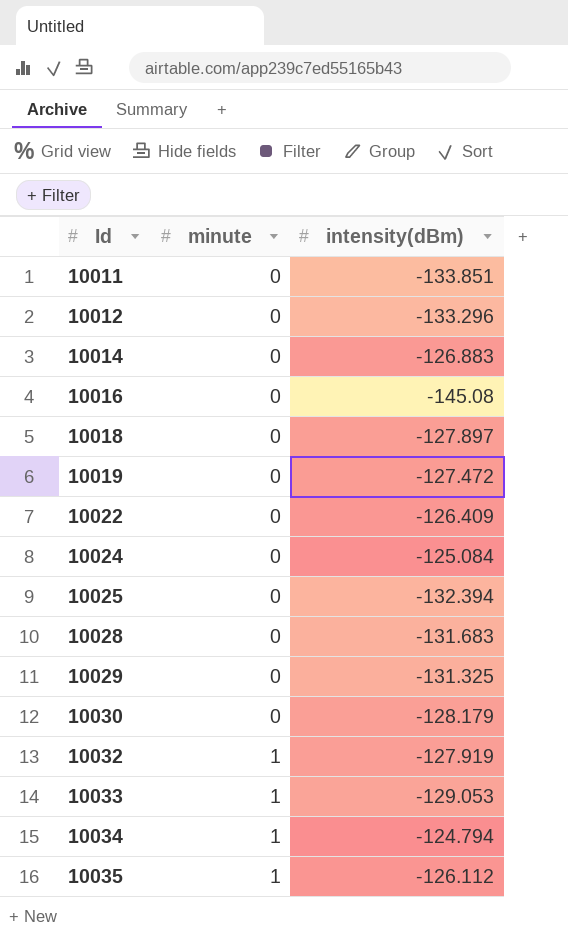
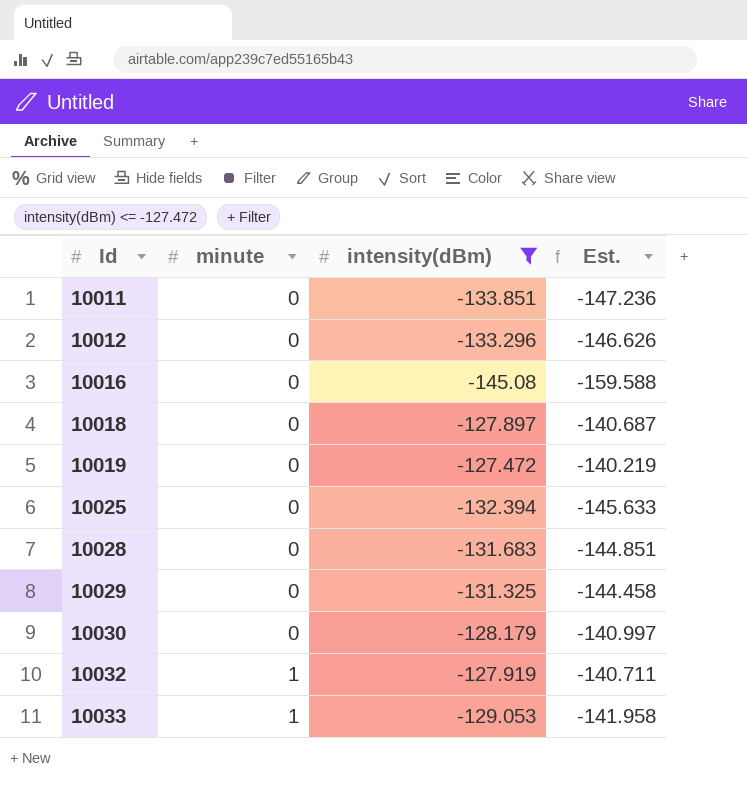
filter: none -> intensity(dBm) <= -127.472
column Est. | formula: none -> [intensity(dBm)] * 1.1

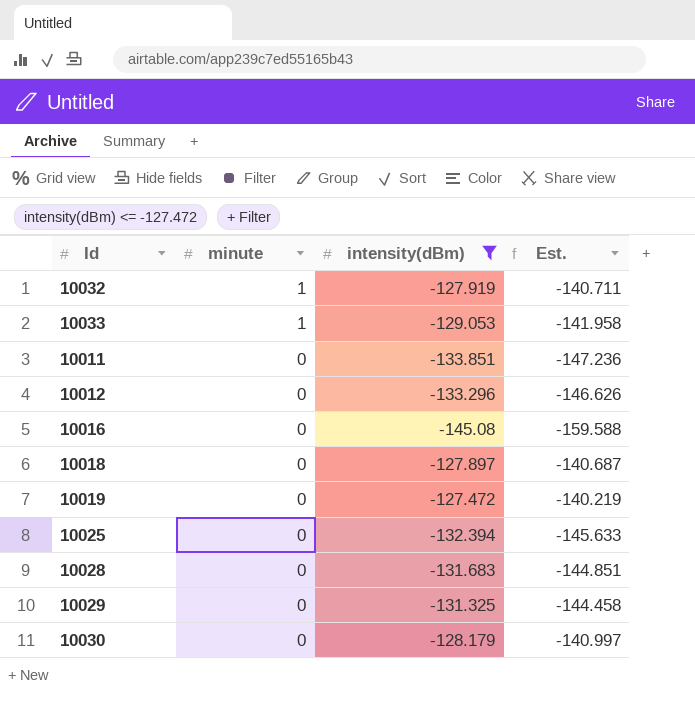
row order: Id ascending -> minute descending

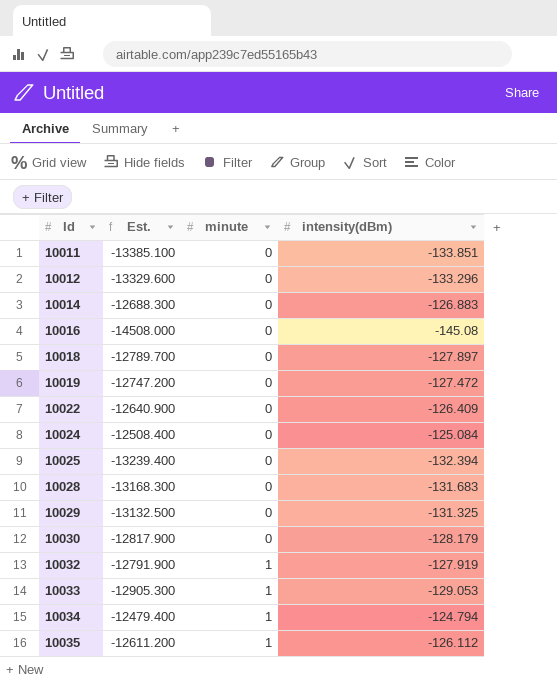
filter: intensity(dBm) <= -127.472 -> none
row order: minute descending -> Id ascending
column Est. | formula: [intensity(dBm)] * 1.1 -> [intensity(dBm)] * 100
column Est. | position: 4 -> 2

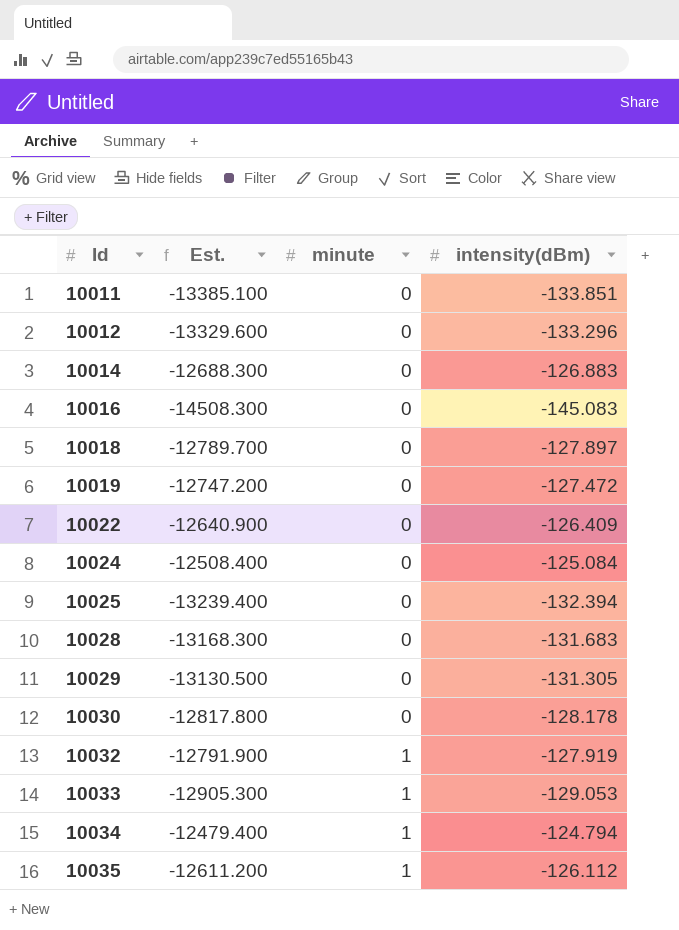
10016 | Est.: -14508.000 -> -14508.300
10016 | intensity(dBm): -145.08 -> -145.083
10029 | Est.: -13132.500 -> -13130.500
10029 | intensity(dBm): -131.325 -> -131.305
10030 | Est.: -12817.900 -> -12817.800
10030 | intensity(dBm): -128.179 -> -128.178

